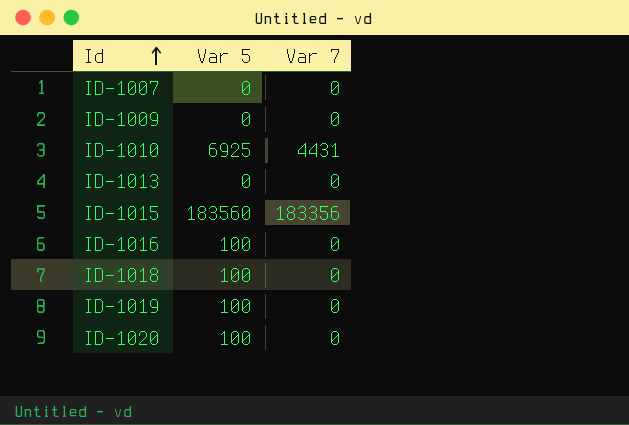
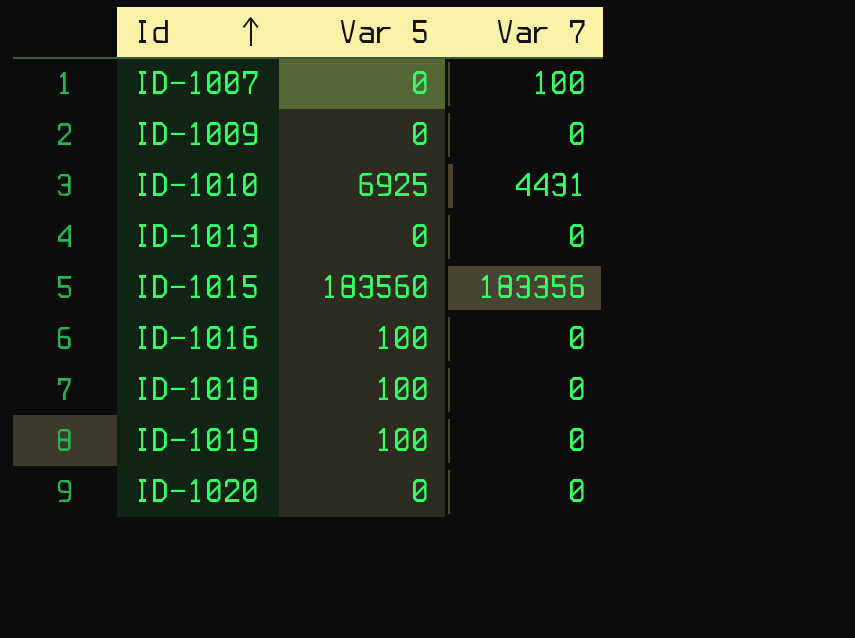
ID-1007 | Var 7: 0 -> 100
ID-1020 | Var 5: 100 -> 0

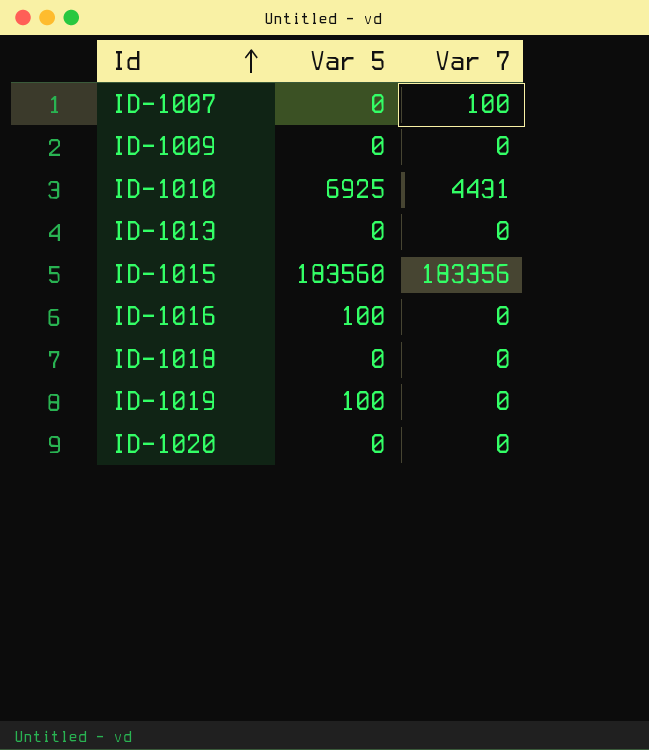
ID-1018 | Var 5: 100 -> 0

